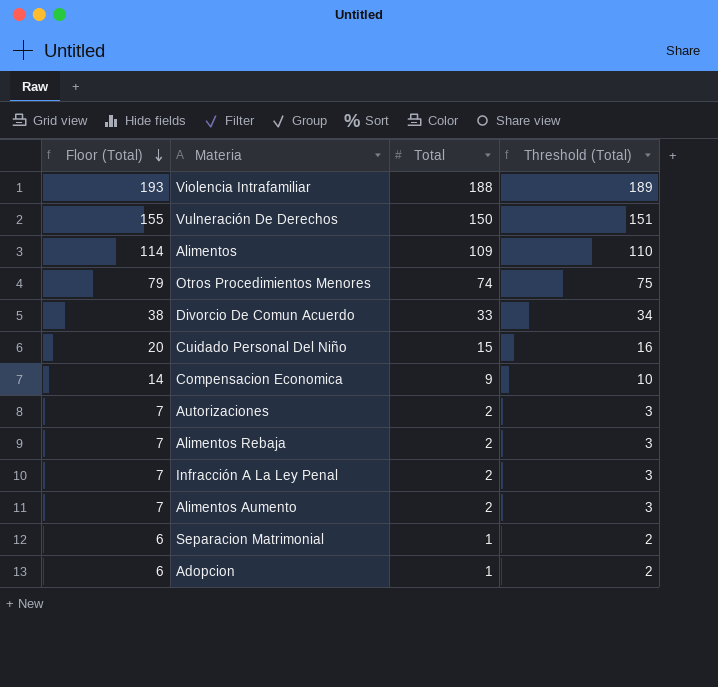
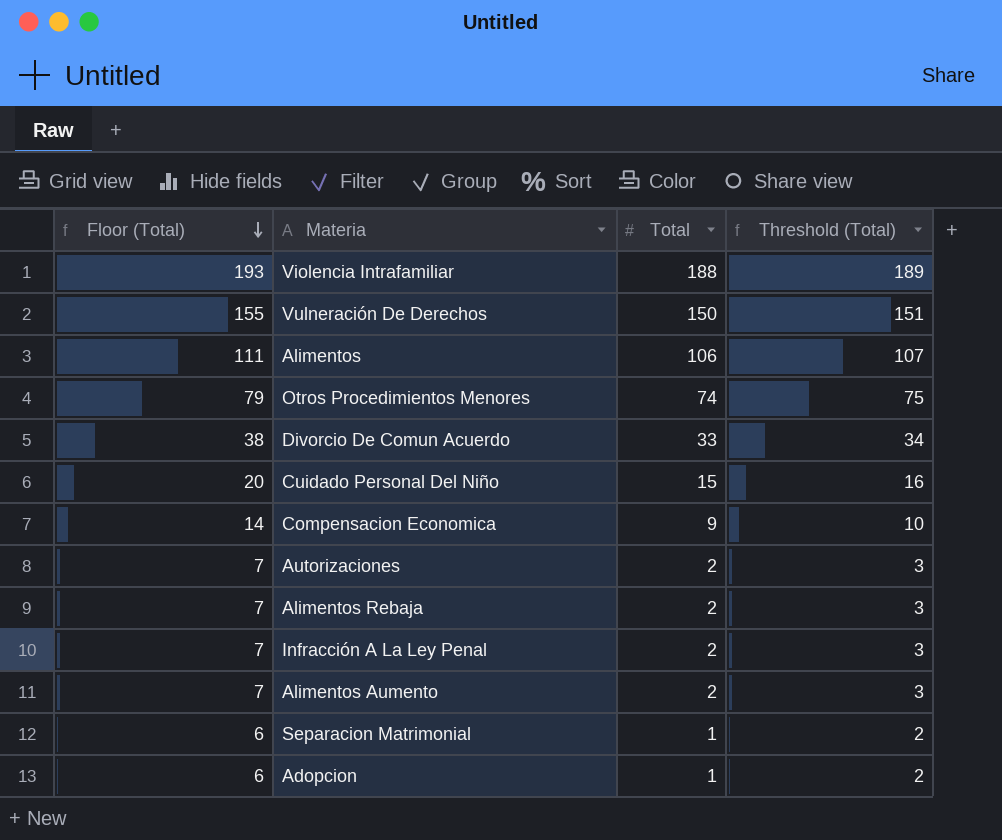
Alimentos | Floor (Total): 114 -> 111
Alimentos | Total: 109 -> 106
Alimentos | Threshold (Total): 110 -> 107

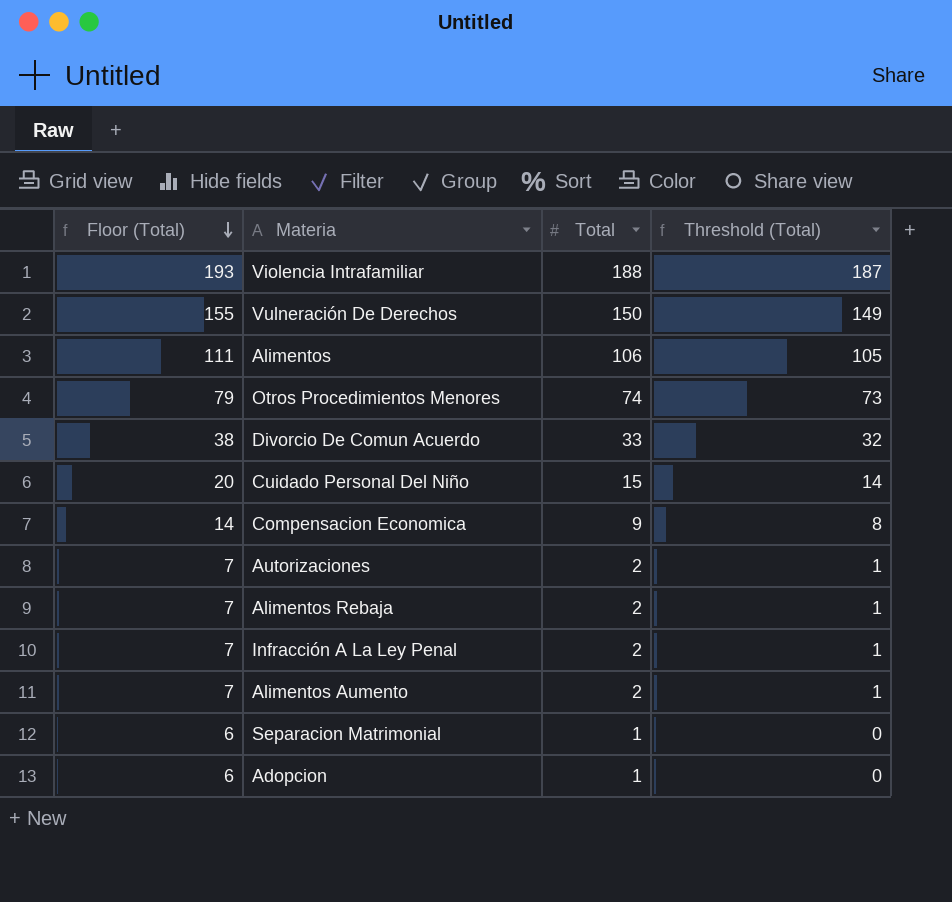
column Threshold (Total) | formula: [Total] + 1 -> [Total] - 1

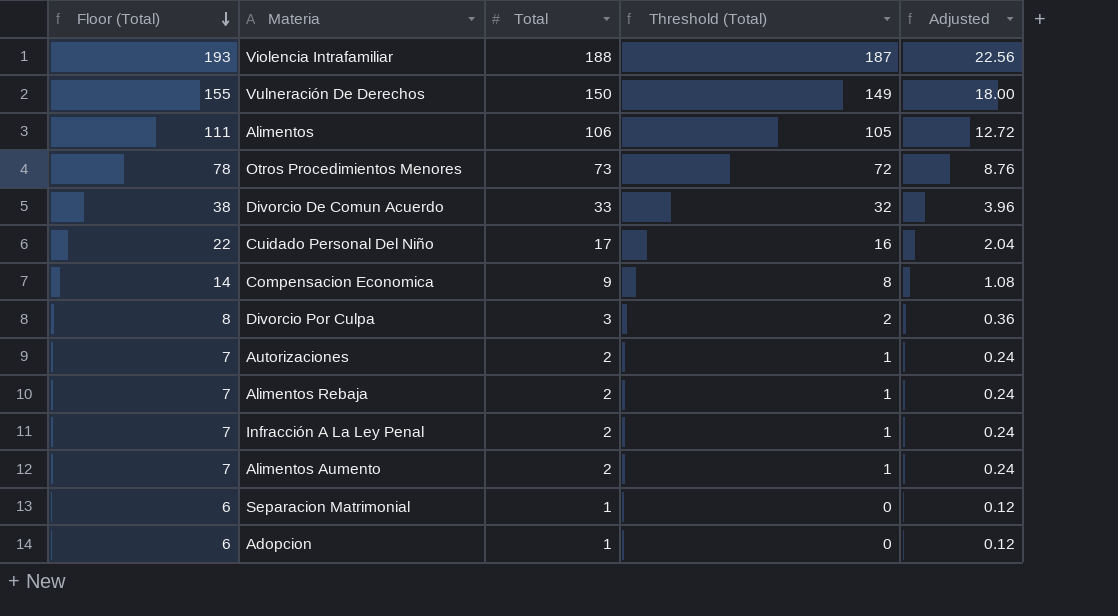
column Adjusted | formula: none -> [Total] * 0.12
Otros Procedimientos Menores | Floor (Total): 79 -> 78
Otros Procedimientos Menores | Total: 74 -> 73
Otros Procedimientos Menores | Threshold (Total): 73 -> 72
Cuidado Personal Del Niño | Floor (Total): 20 -> 22
Cuidado Personal Del Niño | Total: 15 -> 17
Cuidado Personal Del Niño | Threshold (Total): 14 -> 16
row Divorcio Por Culpa: none -> 8 | 3 | 2 | 0.36

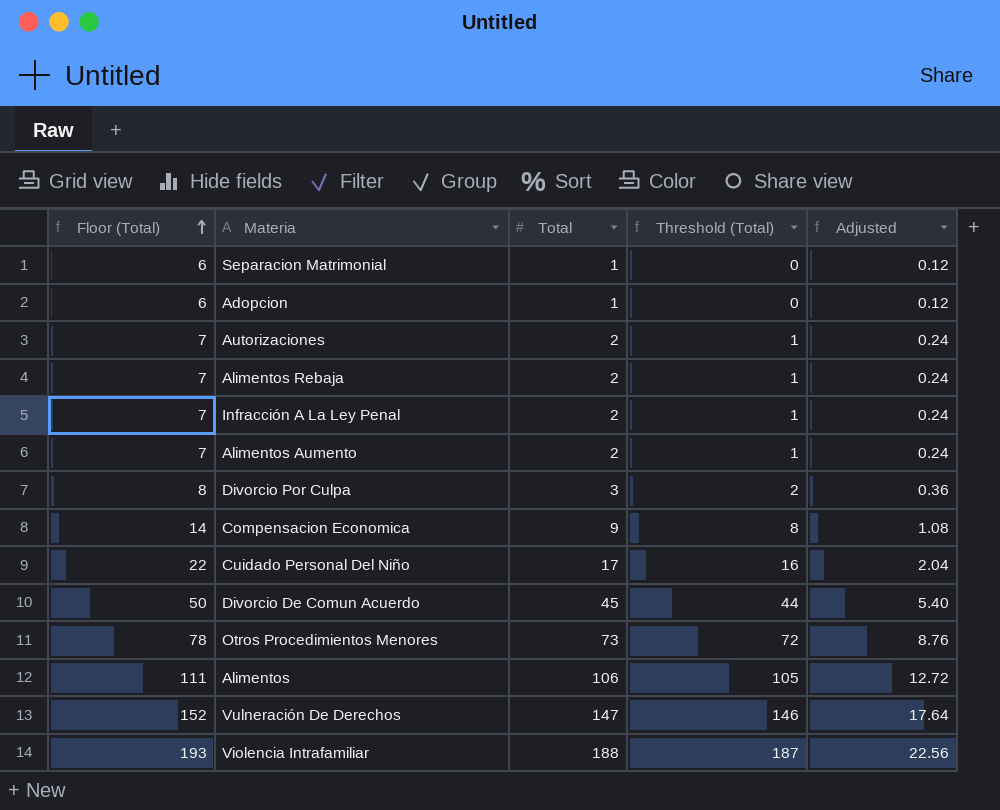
row order: Floor (Total) descending -> Floor (Total) ascending
Divorcio De Comun Acuerdo | Floor (Total): 38 -> 50
Divorcio De Comun Acuerdo | Total: 33 -> 45
Divorcio De Comun Acuerdo | Threshold (Total): 32 -> 44
Divorcio De Comun Acuerdo | Adjusted: 3.96 -> 5.40
Vulneración De Derechos | Floor (Total): 155 -> 152
Vulneración De Derechos | Total: 150 -> 147
Vulneración De Derechos | Threshold (Total): 149 -> 146
Vulneración De Derechos | Adjusted: 18.00 -> 17.64

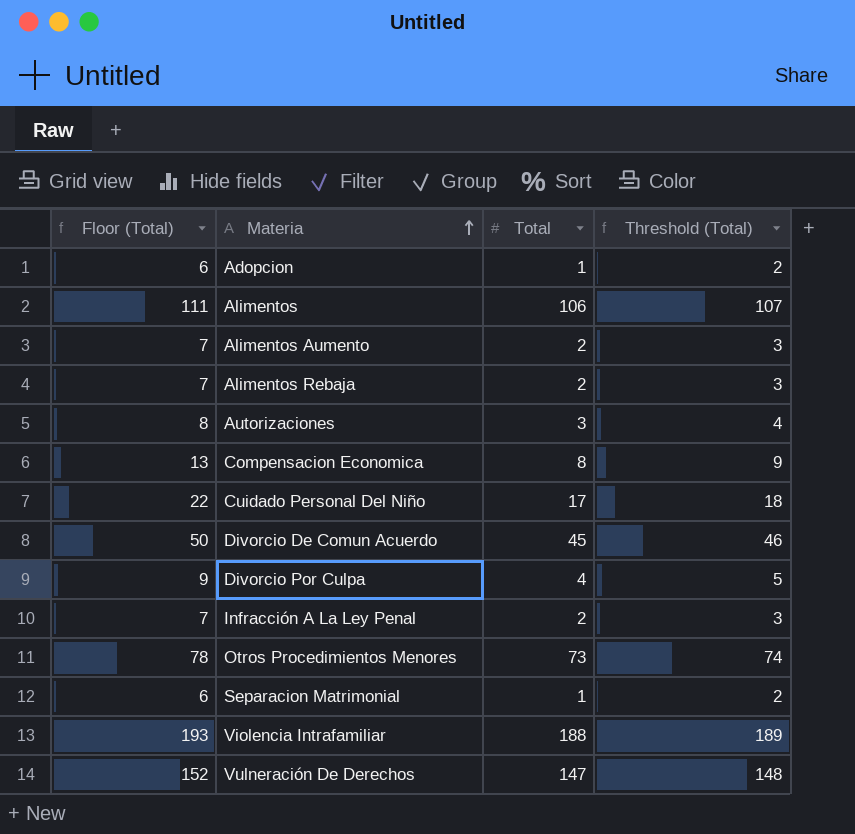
row order: Floor (Total) ascending -> Materia ascending
column Adjusted | formula: [Total] * 0.12 -> none
column Threshold (Total) | formula: [Total] - 1 -> [Total] + 1
Autorizaciones | Floor (Total): 7 -> 8
Autorizaciones | Total: 2 -> 3
Compensacion Economica | Floor (Total): 14 -> 13
Compensacion Economica | Total: 9 -> 8
Divorcio Por Culpa | Floor (Total): 8 -> 9
Divorcio Por Culpa | Total: 3 -> 4

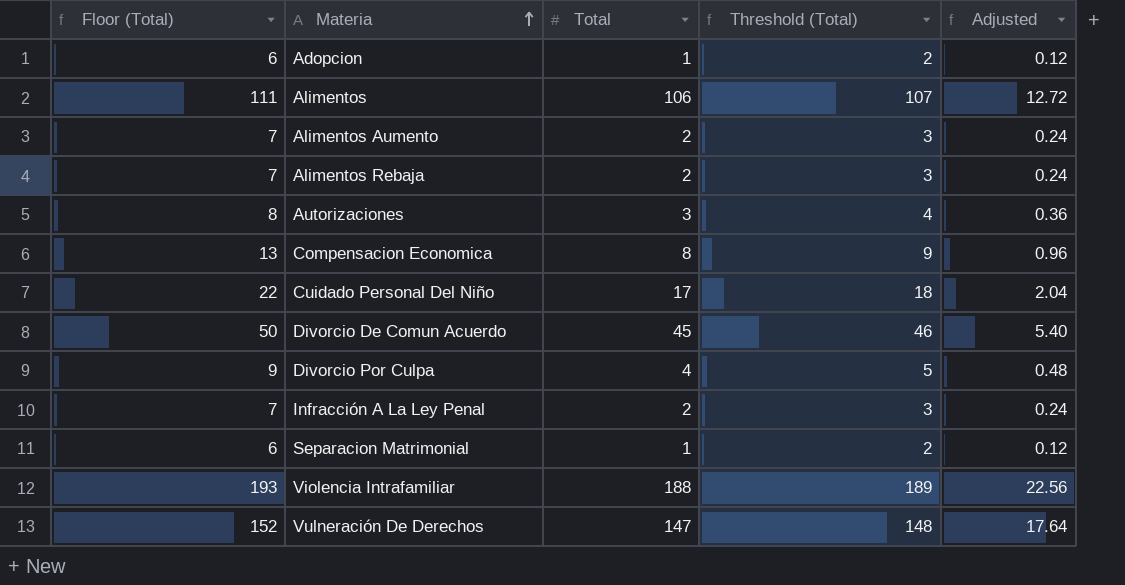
column Adjusted | formula: none -> [Total] * 0.12
row Otros Procedimientos Menores: 78 | 73 | 74 -> none

